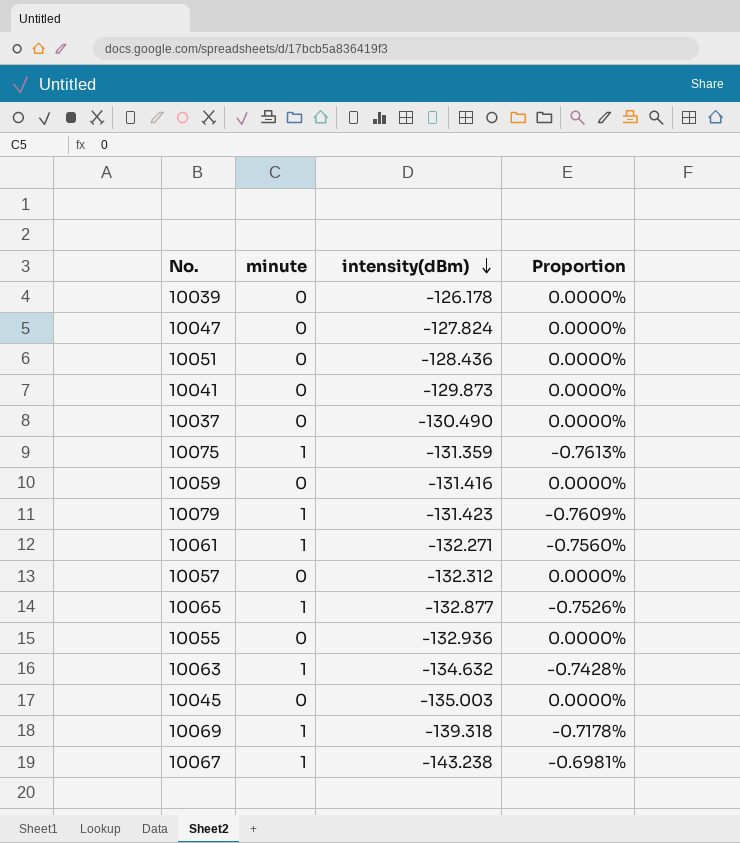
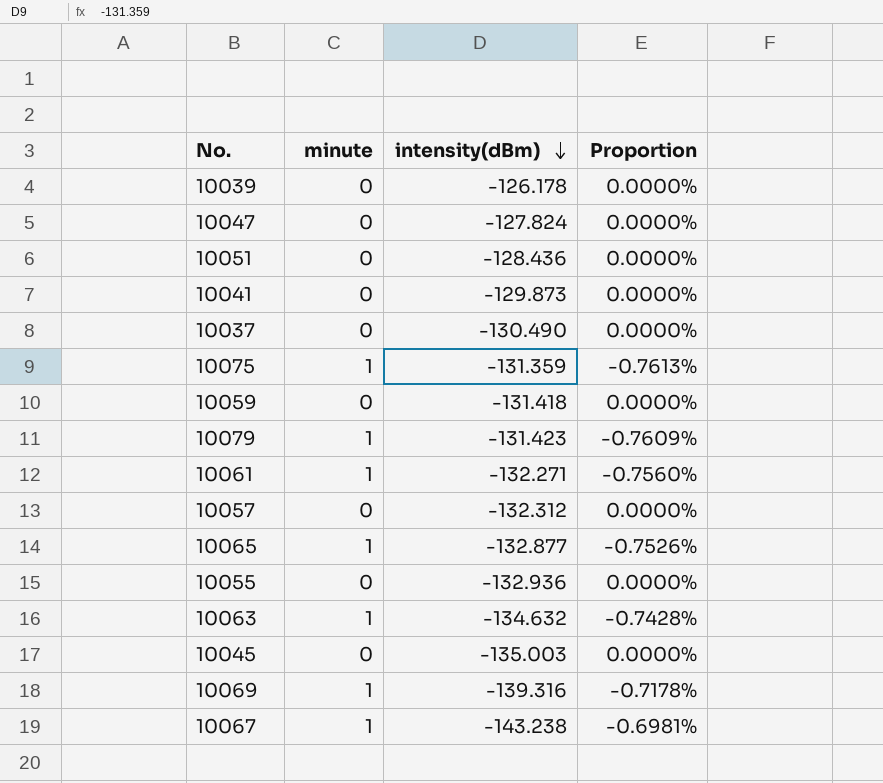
10059 | intensity(dBm): -131.416 -> -131.418
10069 | intensity(dBm): -139.318 -> -139.316

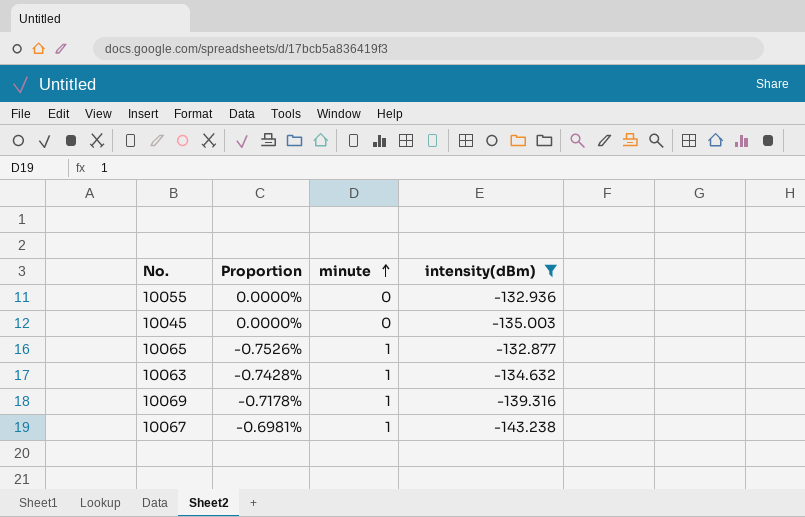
filter: none -> intensity(dBm) <= -132.877
row order: intensity(dBm) descending -> minute ascending
column Proportion | position: 4 -> 2

